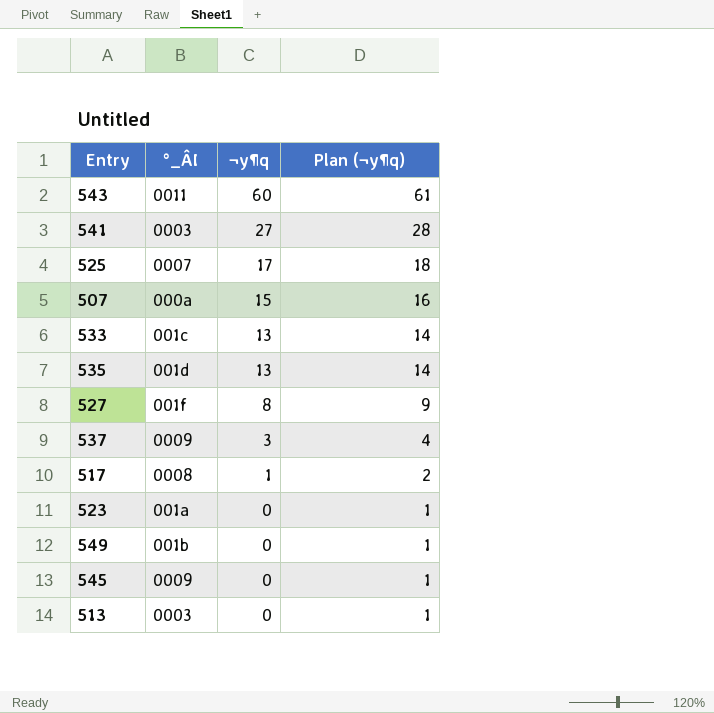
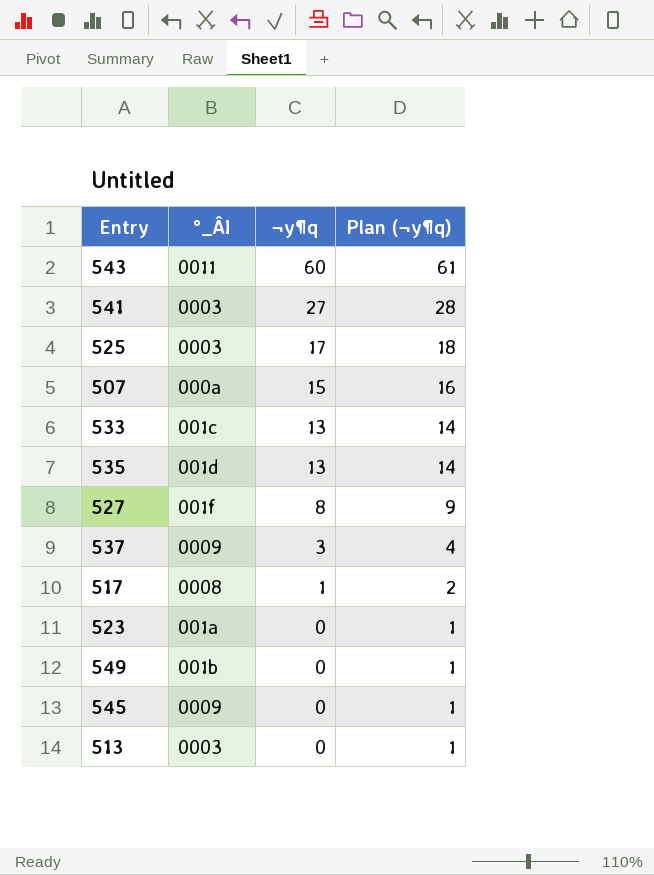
525 | °_ÂI: 0007 -> 0003

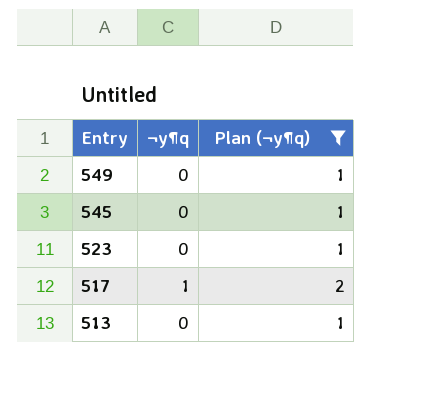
filter: none -> Plan (¬y¶q) <= 2
row order: ¬y¶q descending -> Entry descending
column °_ÂI | position: 2 -> none

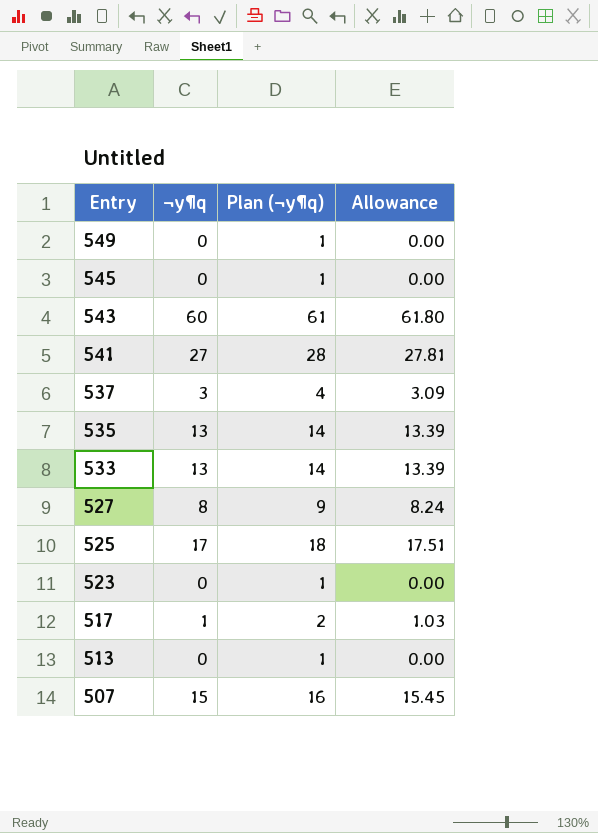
filter: Plan (¬y¶q) <= 2 -> none
column Allowance | formula: none -> [¬y¶q] * 1.03

